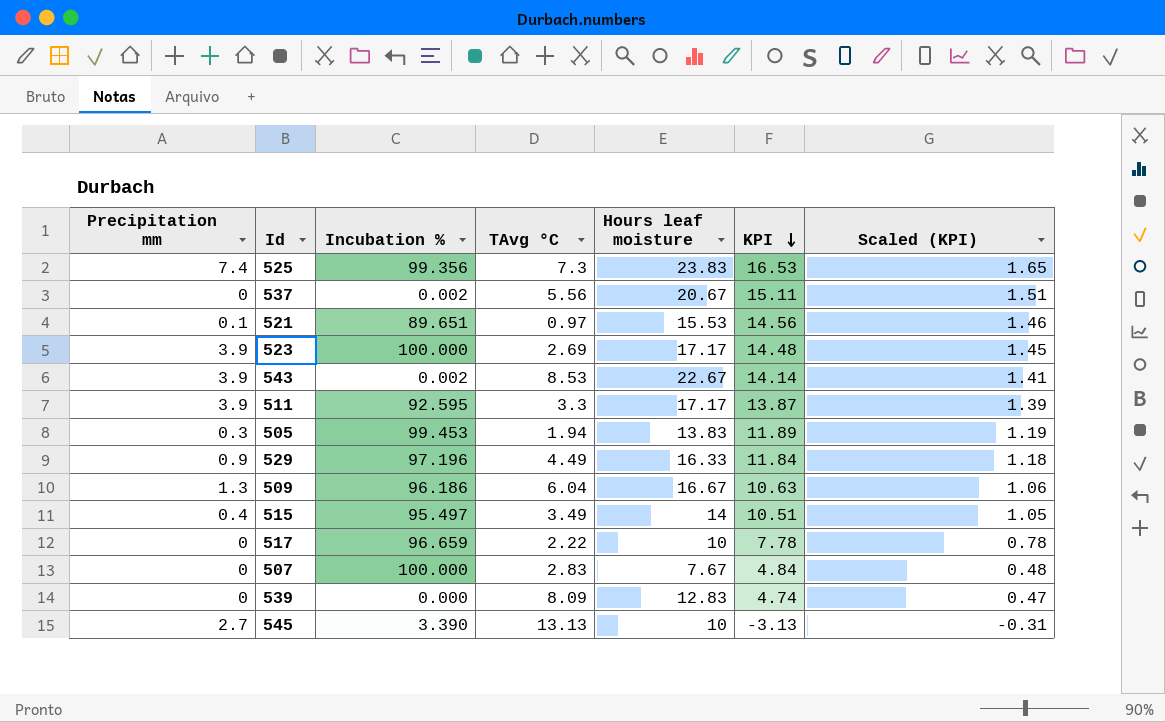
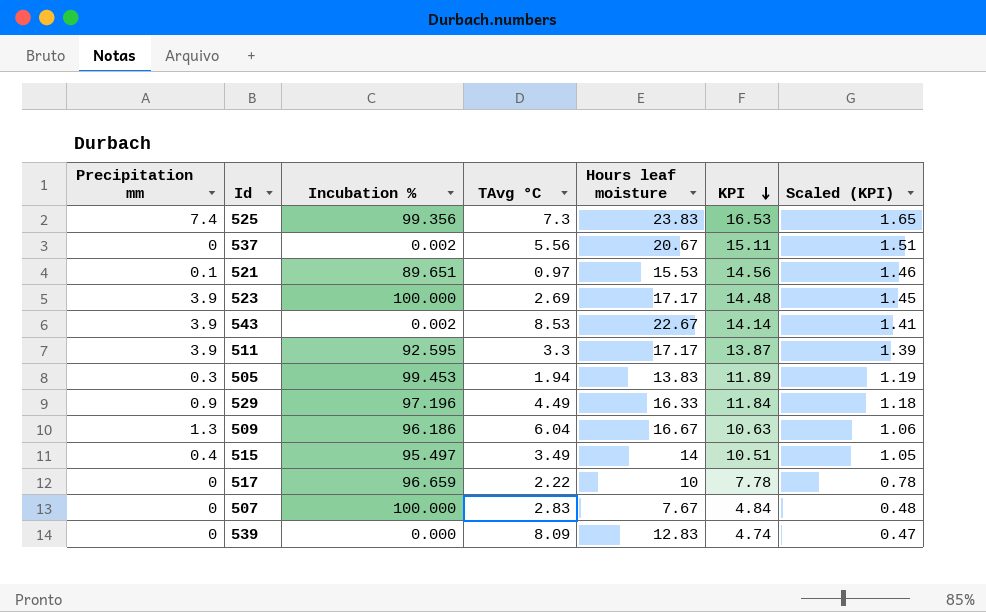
row 545: 2.7 | 3.390 | 13.13 | 10 | -3.13 | -0.31 -> none

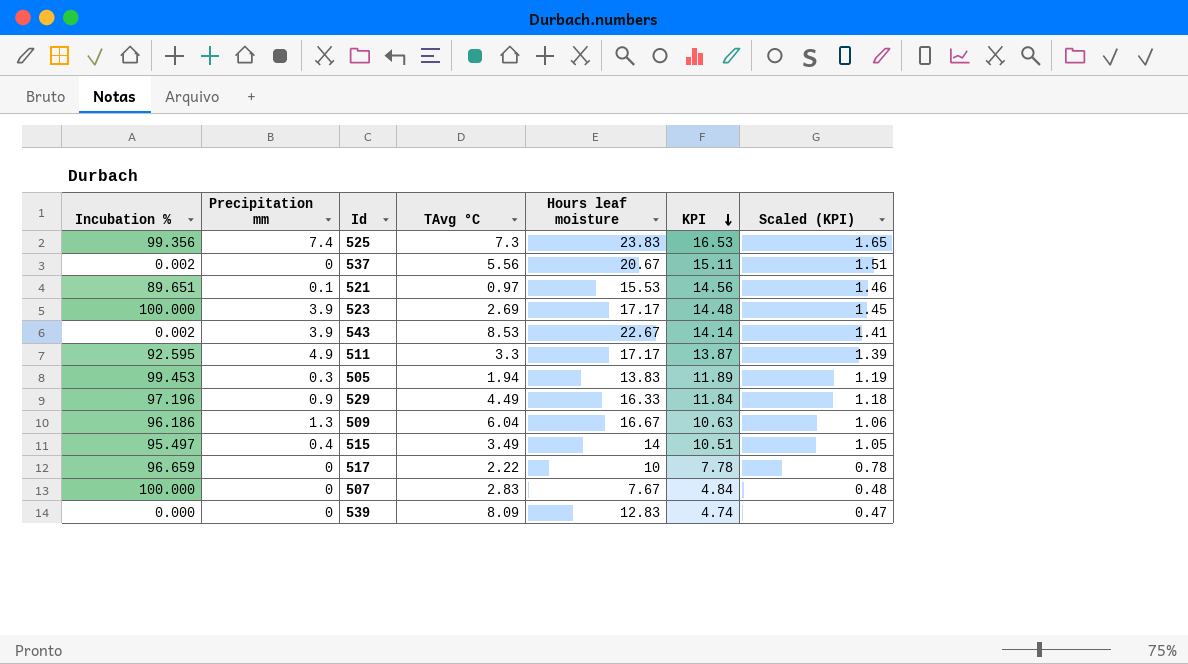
column Incubation % | position: 3 -> 1
511 | Precipitation mm: 3.9 -> 4.9

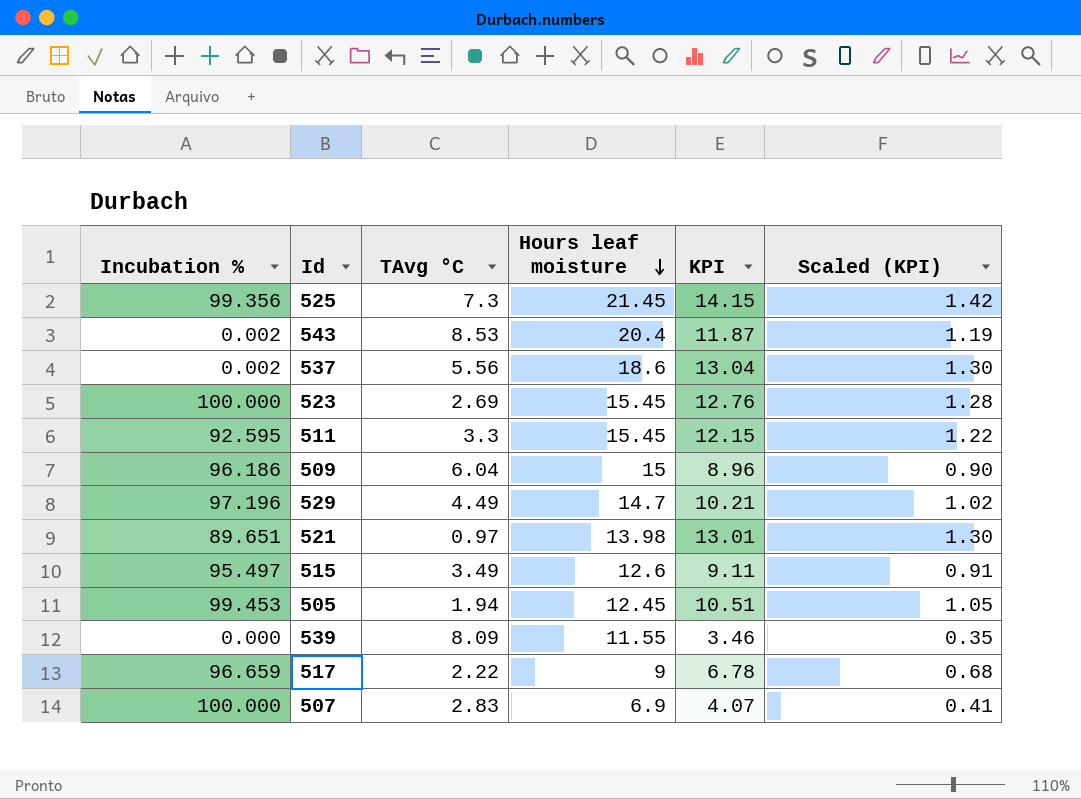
row order: KPI descending -> Hours leaf moisture descending
column Precipitation mm | position: 2 -> none
525 | Hours leaf moisture: 23.83 -> 21.45
525 | KPI: 16.53 -> 14.15
525 | Scaled (KPI): 1.65 -> 1.42
543 | Hours leaf moisture: 22.67 -> 20.4
543 | KPI: 14.14 -> 11.87
543 | Scaled (KPI): 1.41 -> 1.19
537 | Hours leaf moisture: 20.67 -> 18.6
537 | KPI: 15.11 -> 13.04
537 | Scaled (KPI): 1.51 -> 1.30
523 | Hours leaf moisture: 17.17 -> 15.45
523 | KPI: 14.48 -> 12.76
523 | Scaled (KPI): 1.45 -> 1.28
511 | Hours leaf moisture: 17.17 -> 15.45
511 | KPI: 13.87 -> 12.15
511 | Scaled (KPI): 1.39 -> 1.22
509 | Hours leaf moisture: 16.67 -> 15
509 | KPI: 10.63 -> 8.96
509 | Scaled (KPI): 1.06 -> 0.90
529 | Hours leaf moisture: 16.33 -> 14.7
529 | KPI: 11.84 -> 10.21
529 | Scaled (KPI): 1.18 -> 1.02
521 | Hours leaf moisture: 15.53 -> 13.98
521 | KPI: 14.56 -> 13.01
521 | Scaled (KPI): 1.46 -> 1.30
515 | Hours leaf moisture: 14 -> 12.6
515 | KPI: 10.51 -> 9.11
515 | Scaled (KPI): 1.05 -> 0.91
505 | Hours leaf moisture: 13.83 -> 12.45
505 | KPI: 11.89 -> 10.51
505 | Scaled (KPI): 1.19 -> 1.05
539 | Hours leaf moisture: 12.83 -> 11.55
539 | KPI: 4.74 -> 3.46
539 | Scaled (KPI): 0.47 -> 0.35
517 | Hours leaf moisture: 10 -> 9
517 | KPI: 7.78 -> 6.78
517 | Scaled (KPI): 0.78 -> 0.68
507 | Hours leaf moisture: 7.67 -> 6.9
507 | KPI: 4.84 -> 4.07
507 | Scaled (KPI): 0.48 -> 0.41

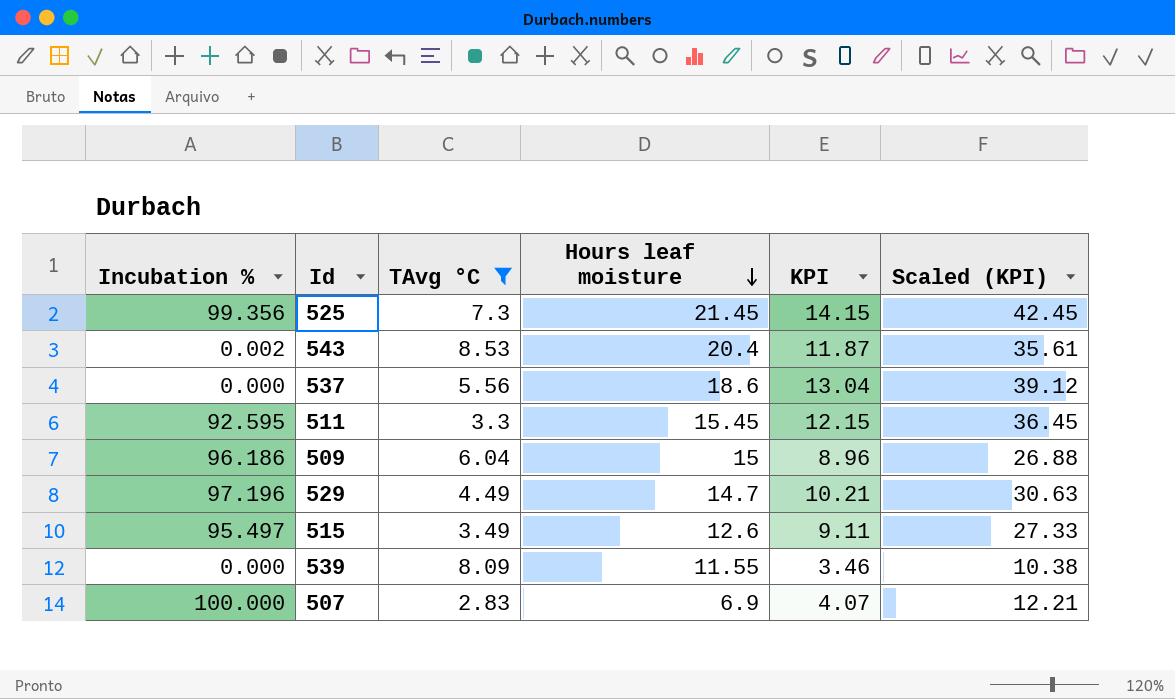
filter: none -> TAvg °C >= 2.83
column Scaled (KPI) | formula: [KPI] * 0.1 -> [KPI] * 3
537 | Incubation %: 0.002 -> 0.000

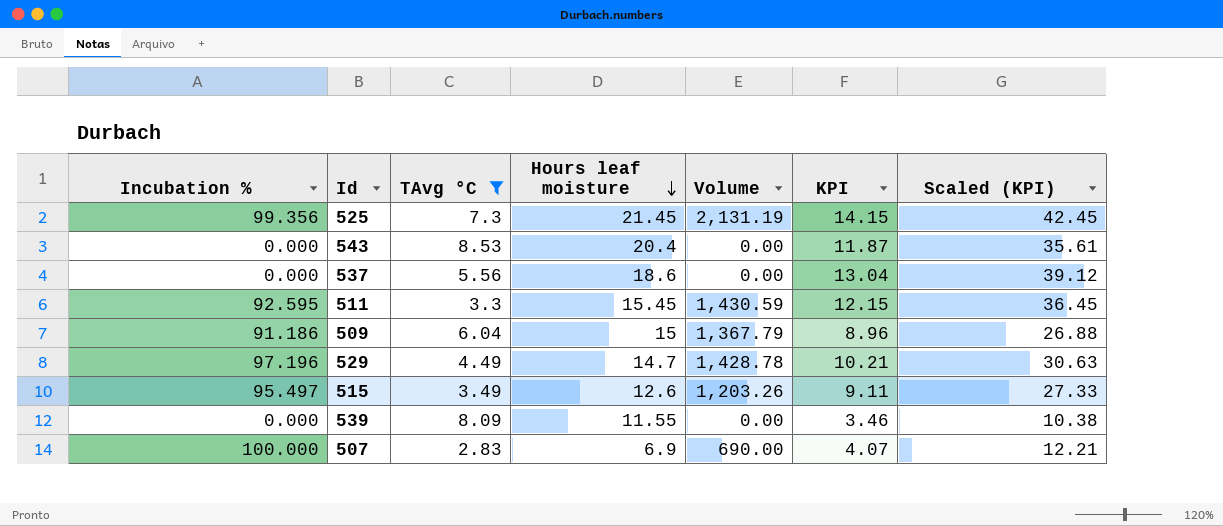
column Volume | formula: none -> [Incubation %] * [Hours leaf moisture]
543 | Incubation %: 0.002 -> 0.000
509 | Incubation %: 96.186 -> 91.186

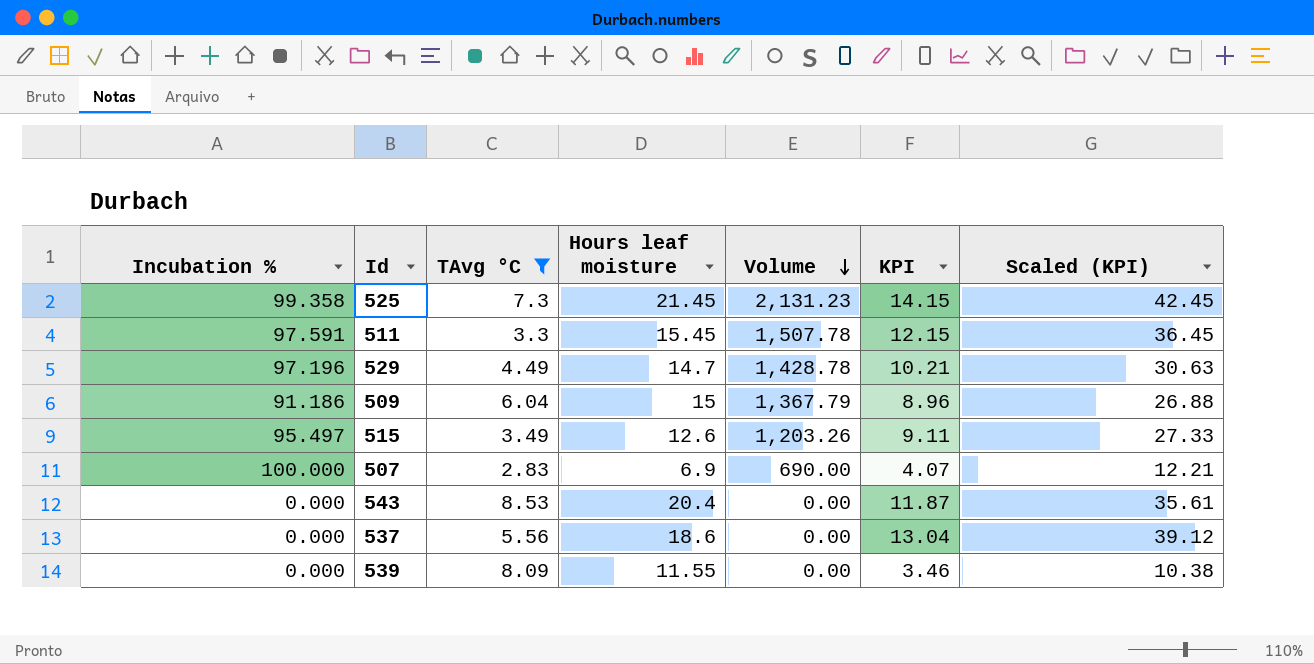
row order: Hours leaf moisture descending -> Volume descending
525 | Incubation %: 99.356 -> 99.358
525 | Volume: 2,131.19 -> 2,131.23
511 | Incubation %: 92.595 -> 97.591
511 | Volume: 1,430.59 -> 1,507.78

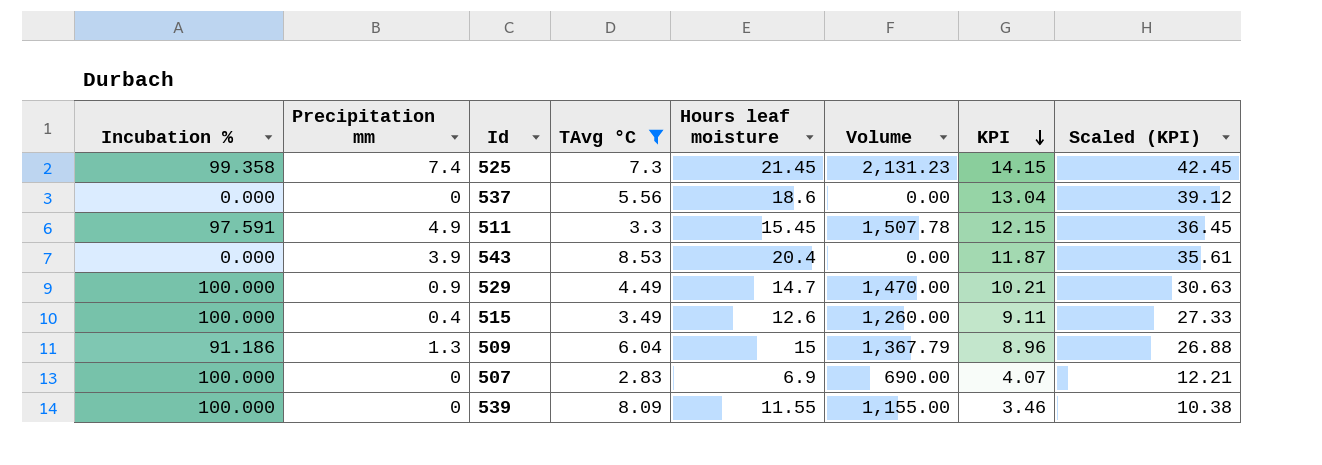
row order: Volume descending -> KPI descending
column Precipitation mm | position: none -> 2
529 | Incubation %: 97.196 -> 100.000
529 | Volume: 1,428.78 -> 1,470.00
515 | Incubation %: 95.497 -> 100.000
515 | Volume: 1,203.26 -> 1,260.00
539 | Incubation %: 0.000 -> 100.000
539 | Volume: 0.00 -> 1,155.00

